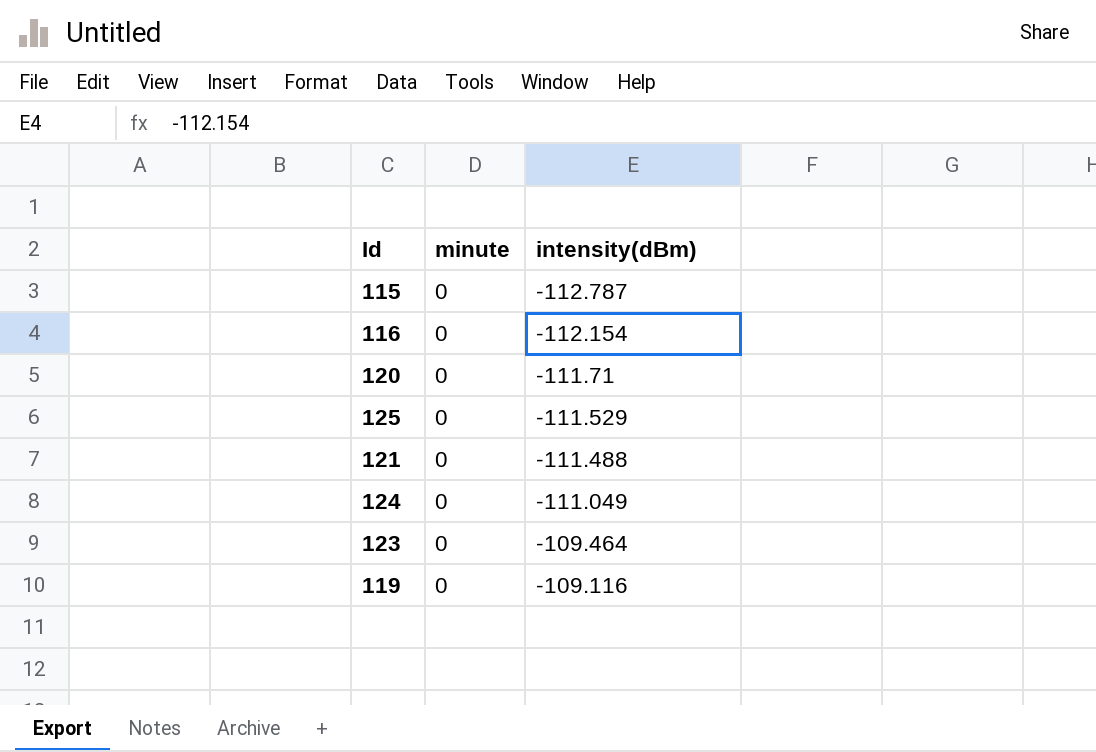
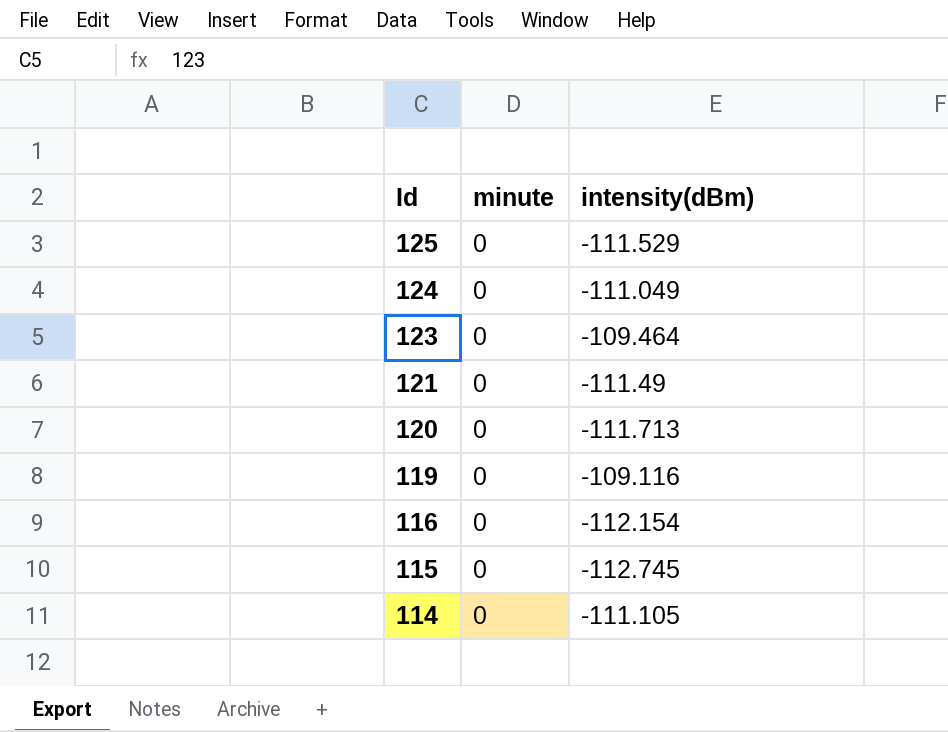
row order: intensity(dBm) ascending -> Id descending
121 | intensity(dBm): -111.488 -> -111.49
120 | intensity(dBm): -111.71 -> -111.713
115 | intensity(dBm): -112.787 -> -112.745
row 114: none -> 0 | -111.105

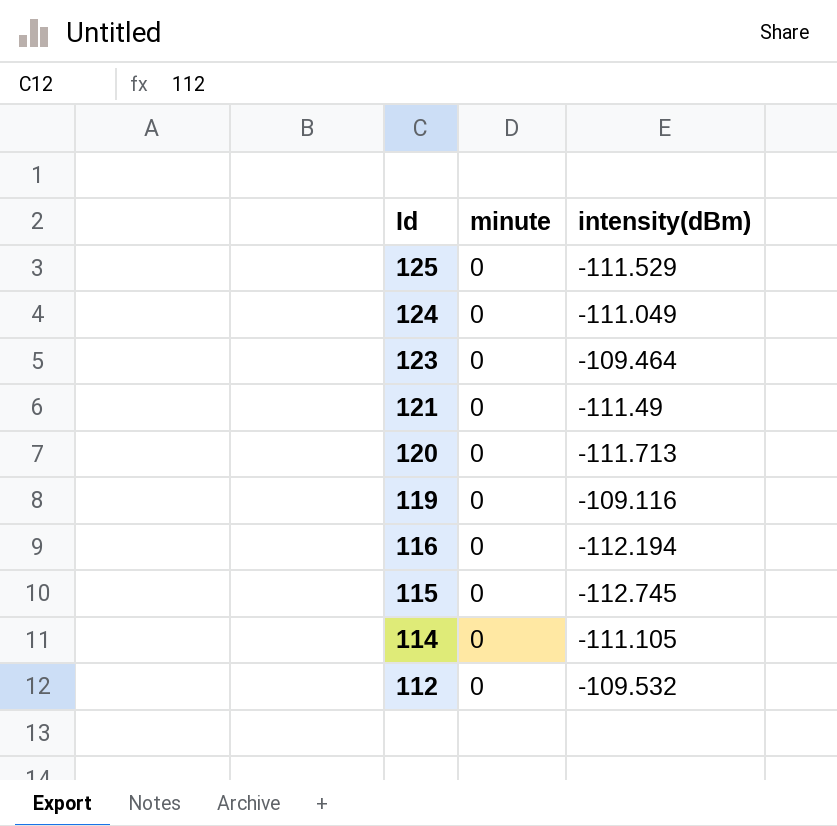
116 | intensity(dBm): -112.154 -> -112.194
row 112: none -> 0 | -109.532

